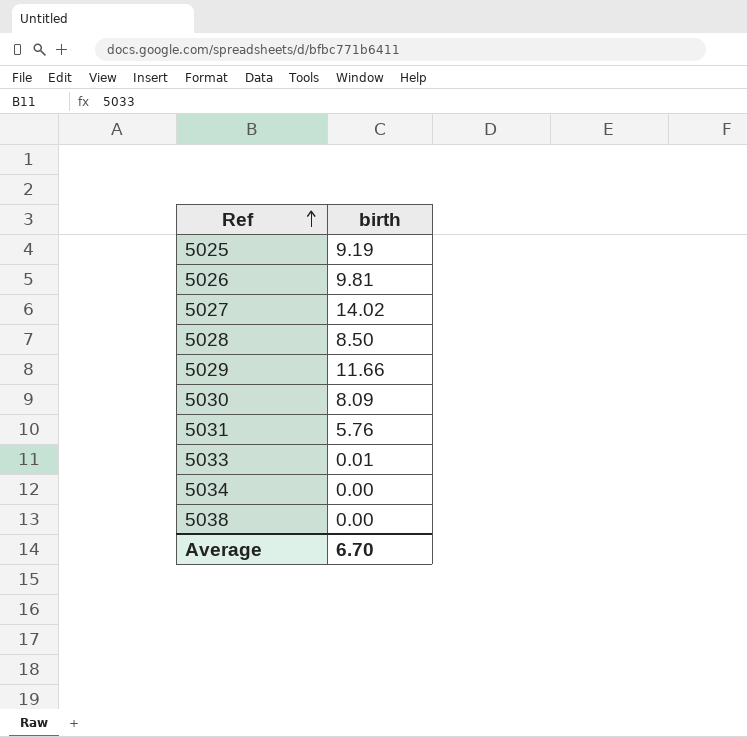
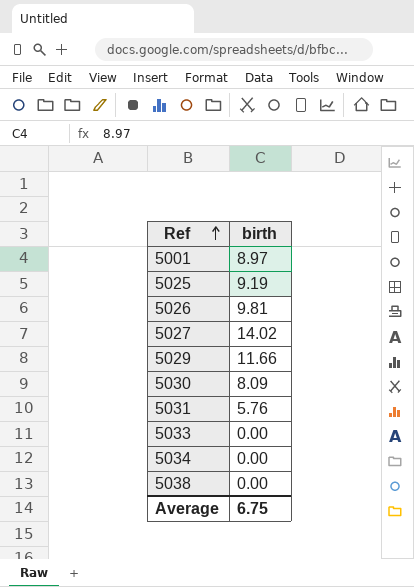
row 5028: 8.50 -> none
row 5001: none -> 8.97
5033 | birth: 0.01 -> 0.00
Average | birth: 6.70 -> 6.75

